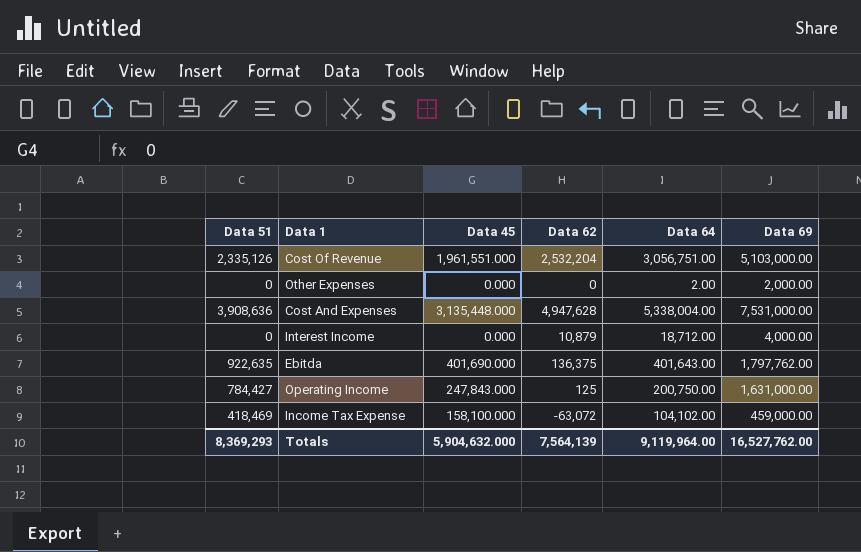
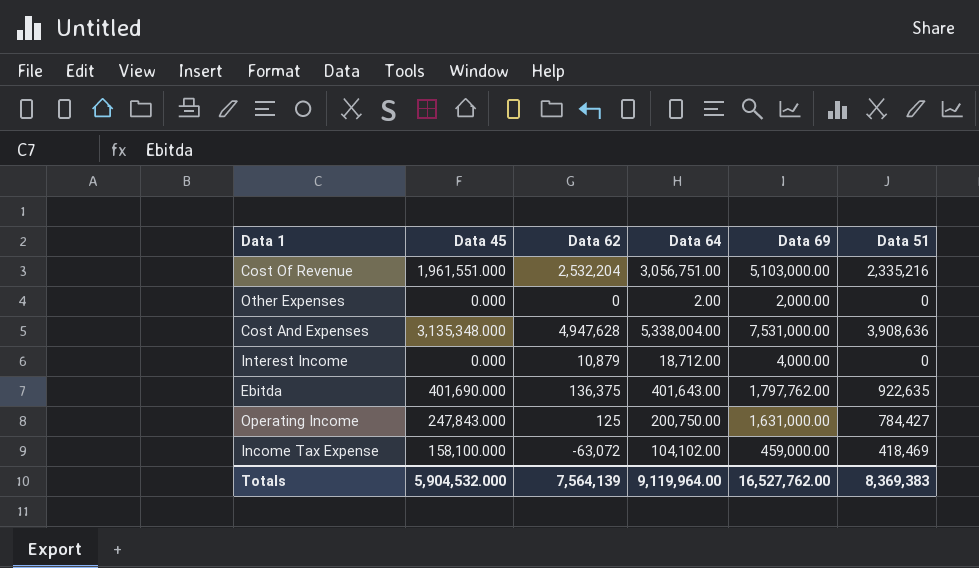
column Data 51 | position: 1 -> 6
Cost Of Revenue | Data 51: 2,335,126 -> 2,335,216
Cost And Expenses | Data 45: 3,135,448.000 -> 3,135,348.000
Totals | Data 45: 5,904,632.000 -> 5,904,532.000
Totals | Data 51: 8,369,293 -> 8,369,383

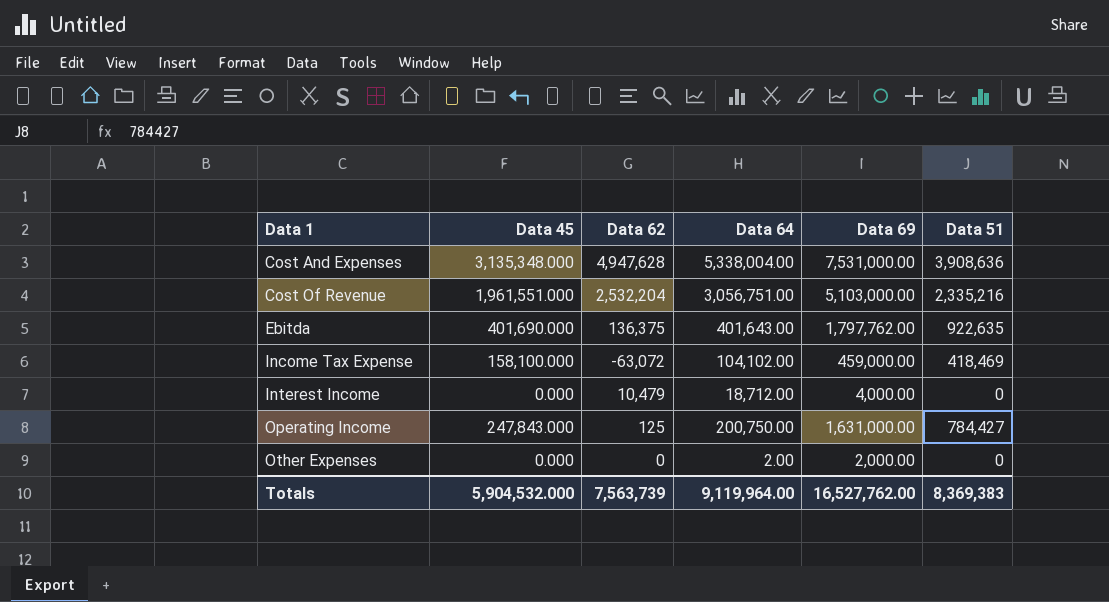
row order: none -> Data 1 ascending
Interest Income | Data 62: 10,879 -> 10,479
Totals | Data 62: 7,564,139 -> 7,563,739

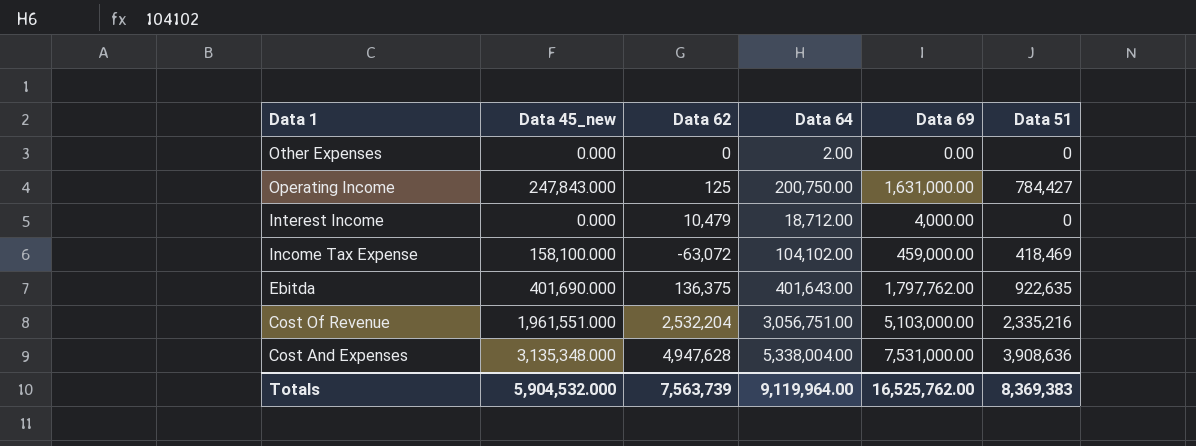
row order: Data 1 ascending -> Data 1 descending
column name: Data 45 -> Data 45_new
Other Expenses | Data 69: 2,000.00 -> 0.00
Totals | Data 69: 16,527,762.00 -> 16,525,762.00

